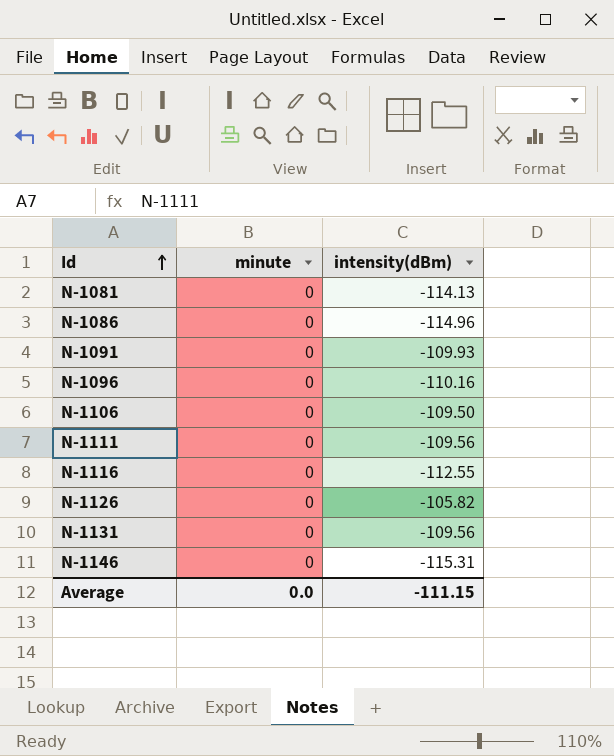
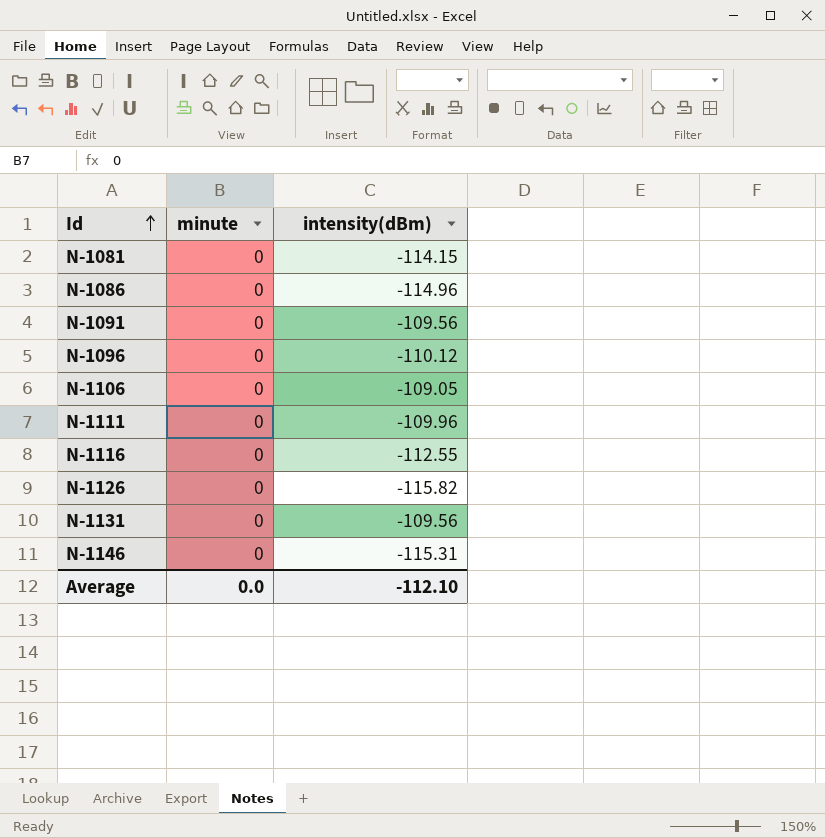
N-1081 | intensity(dBm): -114.13 -> -114.15
N-1091 | intensity(dBm): -109.93 -> -109.56
N-1096 | intensity(dBm): -110.16 -> -110.12
N-1106 | intensity(dBm): -109.50 -> -109.05
N-1111 | intensity(dBm): -109.56 -> -109.96
N-1126 | intensity(dBm): -105.82 -> -115.82
Average | intensity(dBm): -111.15 -> -112.10

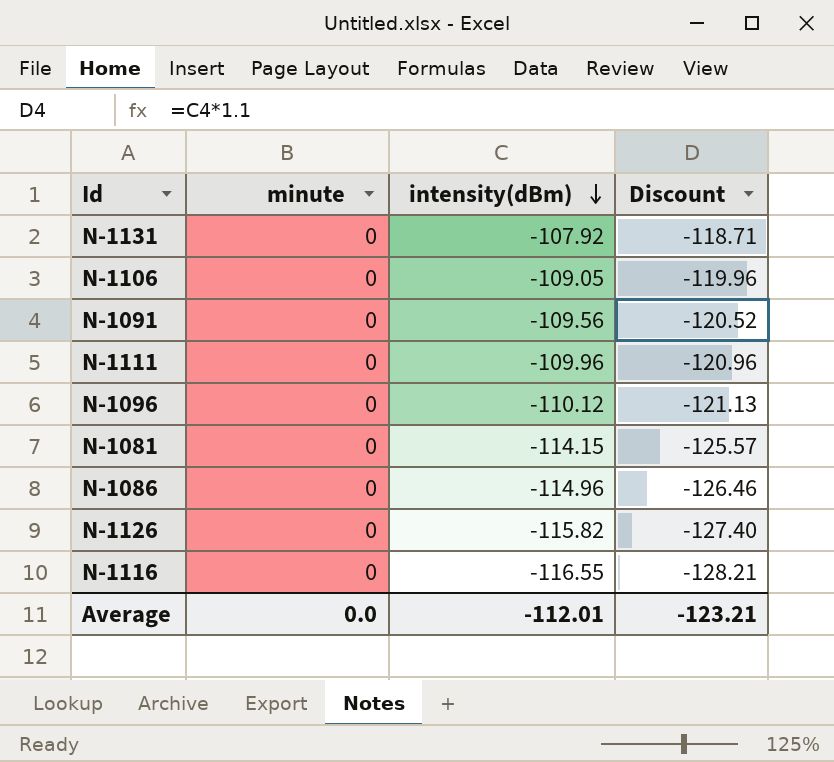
row order: Id ascending -> intensity(dBm) descending
column Discount | formula: none -> [intensity(dBm)] * 1.1
row N-1146: 0 | -115.31 -> none
N-1131 | intensity(dBm): -109.56 -> -107.92
N-1116 | intensity(dBm): -112.55 -> -116.55
Average | intensity(dBm): -112.10 -> -112.01

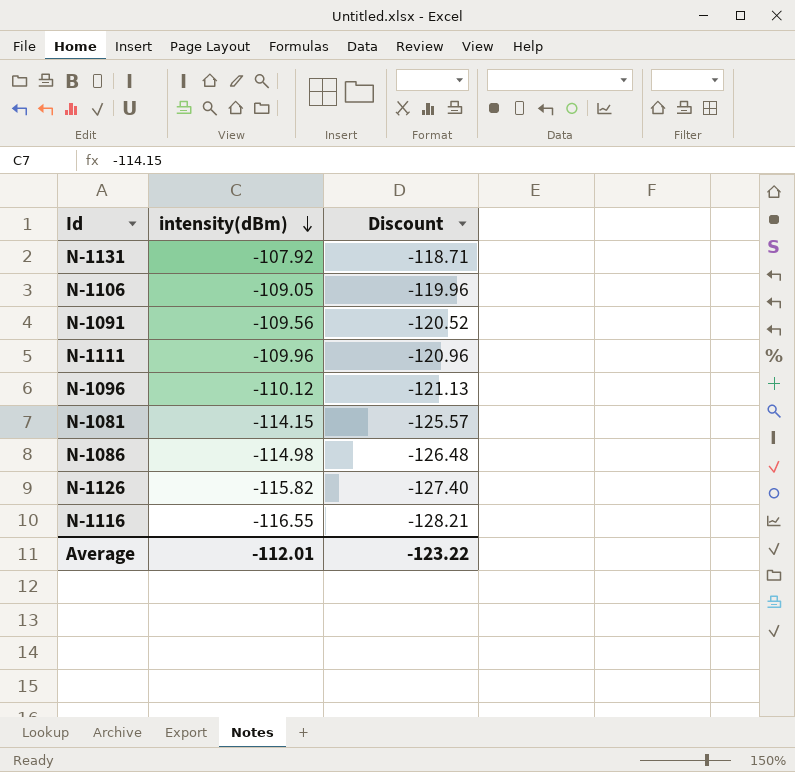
column minute | position: 2 -> none
N-1086 | intensity(dBm): -114.96 -> -114.98
N-1086 | Discount: -126.46 -> -126.48
Average | Discount: -123.21 -> -123.22

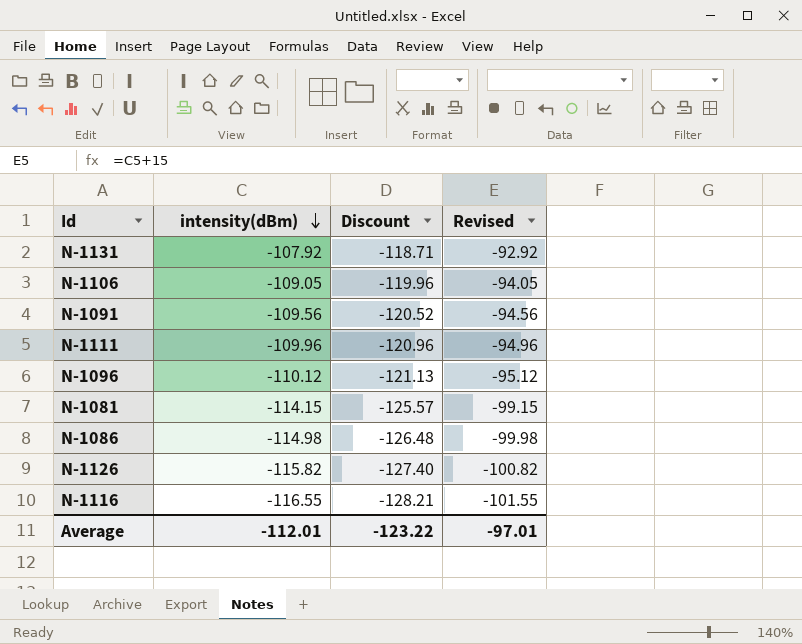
column Revised | formula: none -> [intensity(dBm)] + 15

